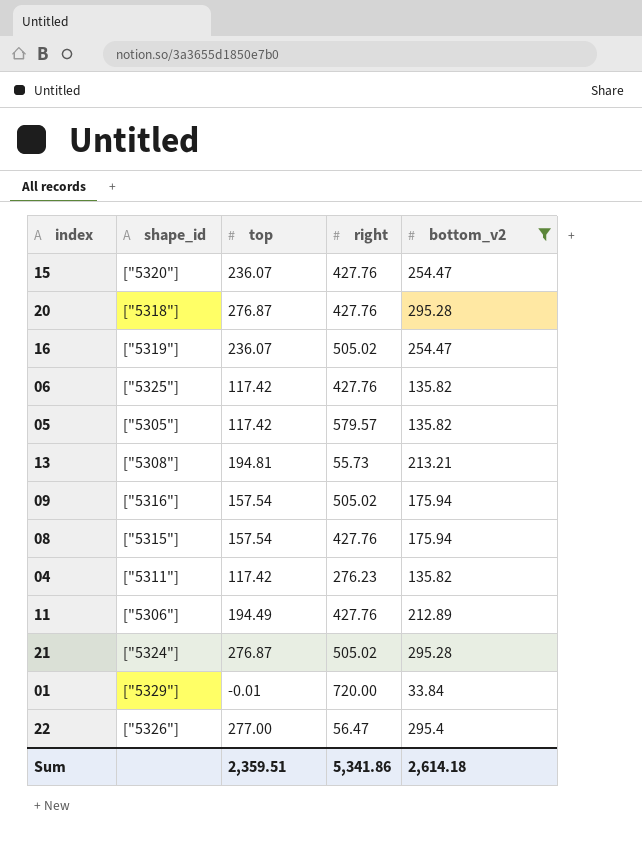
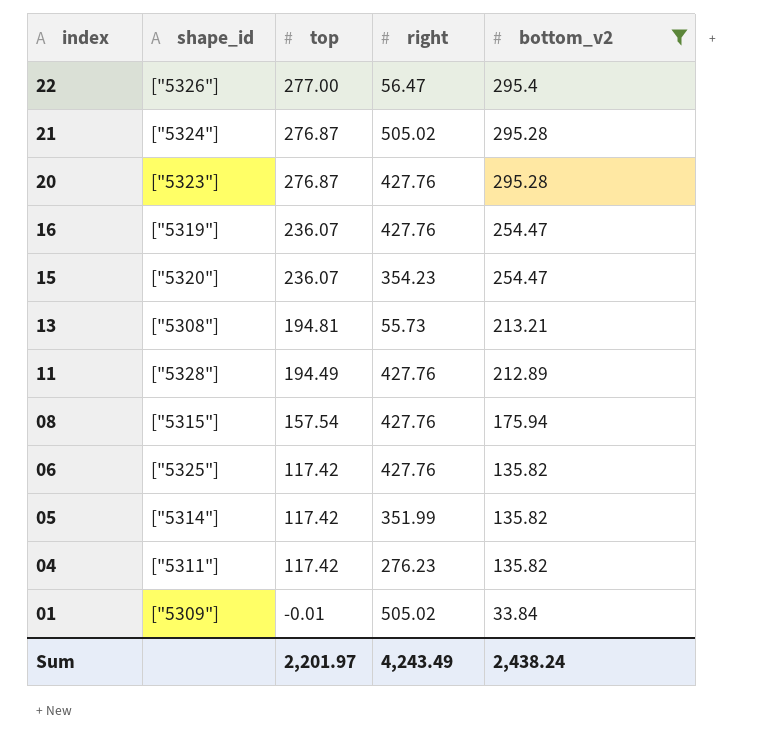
row order: none -> index descending
row 09: ["5316"] | 157.54 | 505.02 | 175.94 -> none
20 | shape_id: ["5318"] -> ["5323"]
16 | right: 505.02 -> 427.76
15 | right: 427.76 -> 354.23
11 | shape_id: ["5306"] -> ["5328"]
05 | shape_id: ["5305"] -> ["5314"]
05 | right: 579.57 -> 351.99
01 | shape_id: ["5329"] -> ["5309"]
01 | right: 720.00 -> 505.02
Sum | top: 2,359.51 -> 2,201.97
Sum | right: 5,341.86 -> 4,243.49
Sum | bottom_v2: 2,614.18 -> 2,438.24

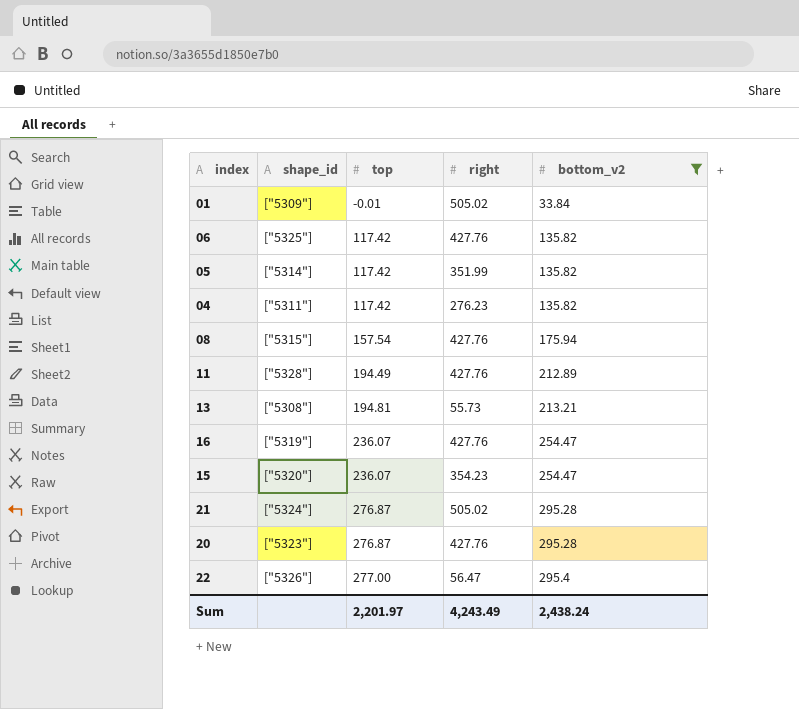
row order: index descending -> top ascending

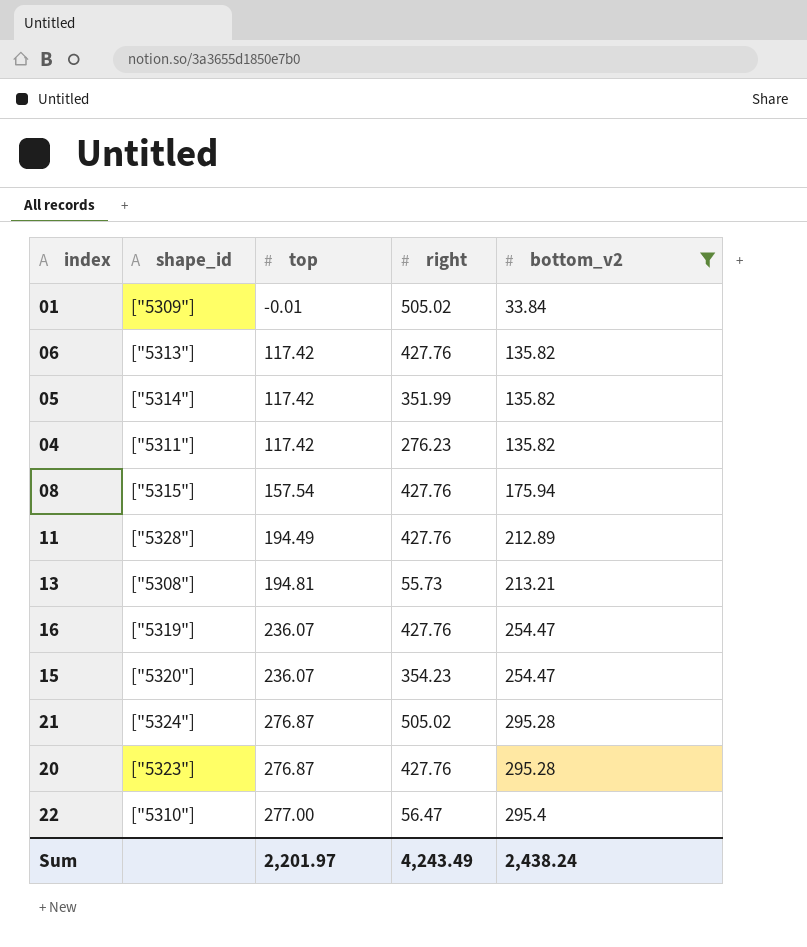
06 | shape_id: ["5325"] -> ["5313"]
22 | shape_id: ["5326"] -> ["5310"]

